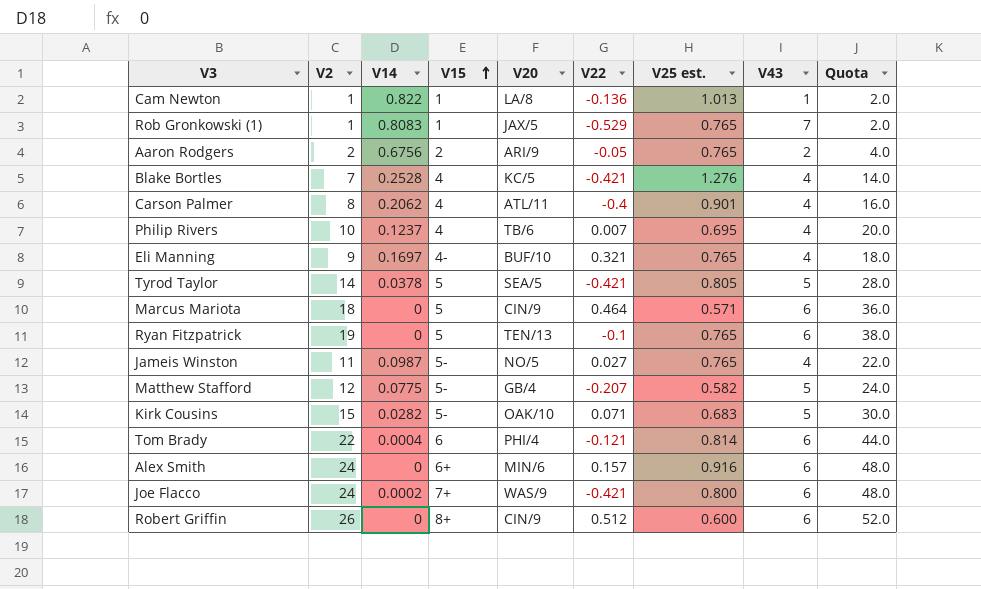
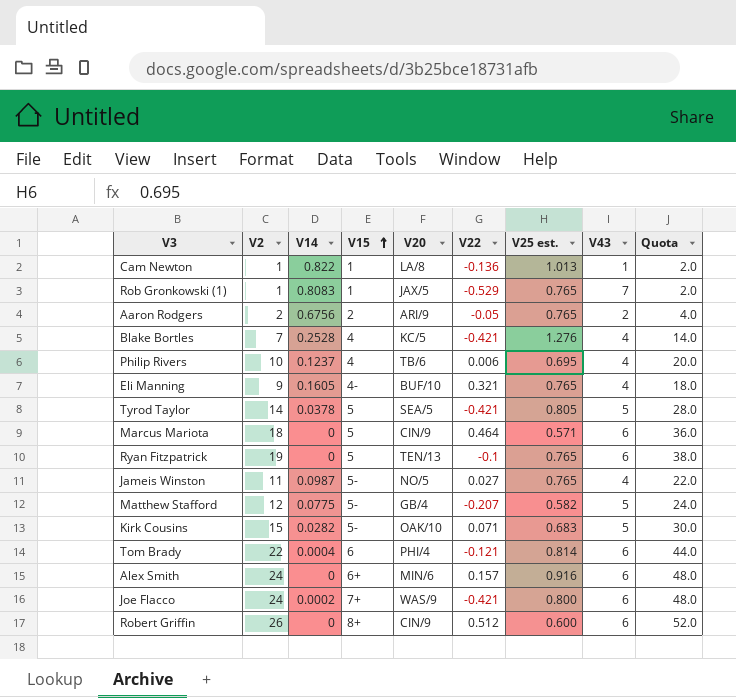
row Carson Palmer: 8 | 0.2062 | 4 | ATL/11 | -0.4 | 0.901 | 4 | 16.0 -> none
Philip Rivers | V22: 0.007 -> 0.006
Eli Manning | V14: 0.1697 -> 0.1605

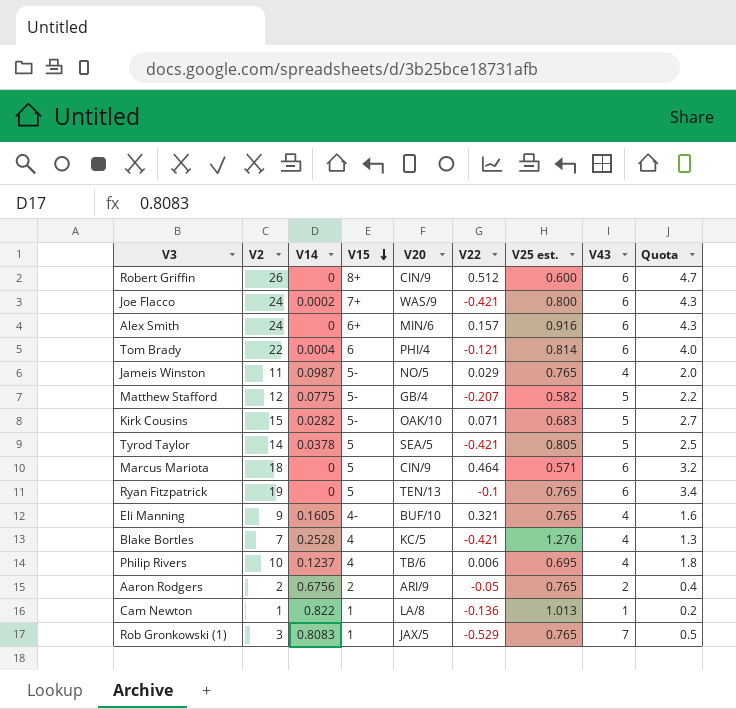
row order: V15 ascending -> V15 descending
column Quota | formula: [V2] * 2 -> [V2] * 0.18
Jameis Winston | V22: 0.027 -> 0.029
Rob Gronkowski (1) | V2: 1 -> 3

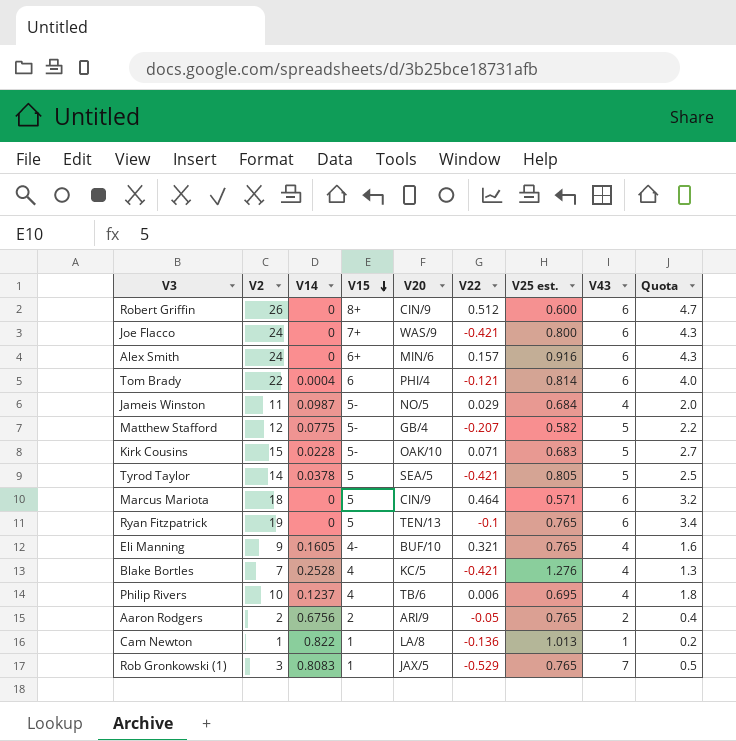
Joe Flacco | V14: 0.0002 -> 0
Jameis Winston | V25 est.: 0.765 -> 0.684
Kirk Cousins | V14: 0.0282 -> 0.0228

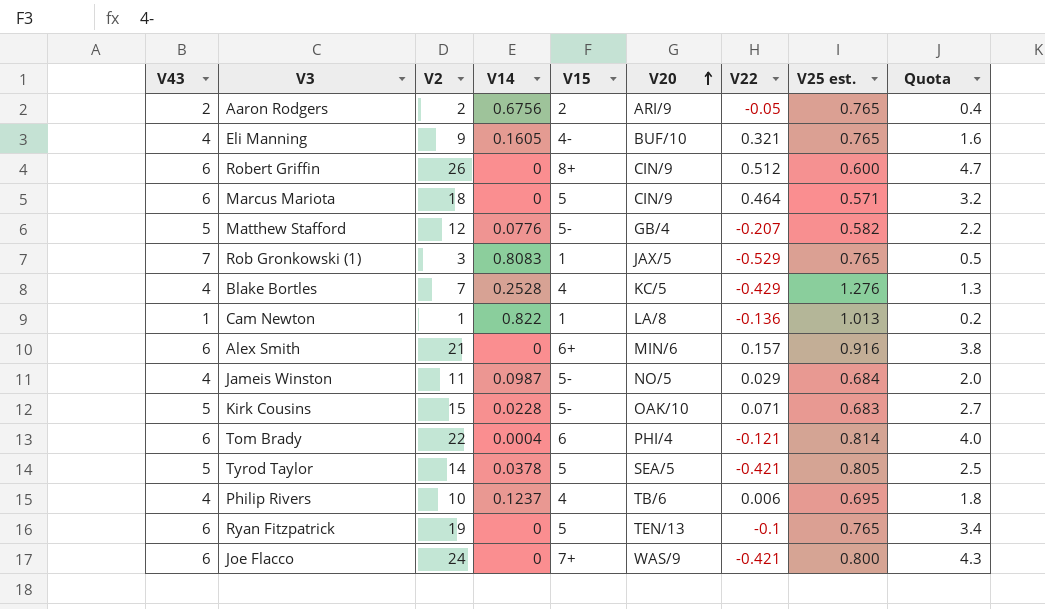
row order: V15 descending -> V20 ascending
column V43 | position: 8 -> 1
Matthew Stafford | V14: 0.0775 -> 0.0776
Blake Bortles | V22: -0.421 -> -0.429
Alex Smith | V2: 24 -> 21
Alex Smith | Quota: 4.3 -> 3.8

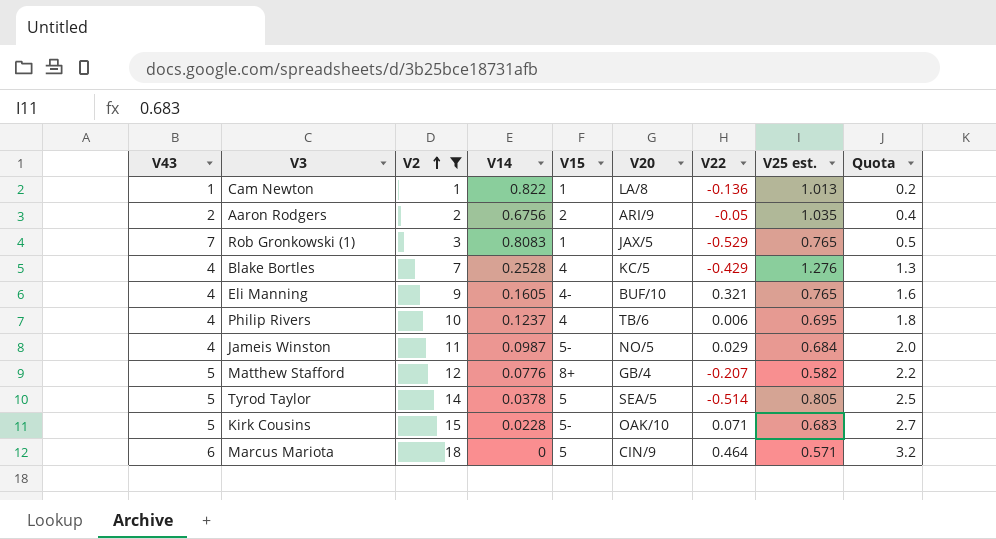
filter: none -> V2 <= 18
row order: V20 ascending -> V2 ascending
Aaron Rodgers | V25 est.: 0.765 -> 1.035
Matthew Stafford | V15: 5- -> 8+
Tyrod Taylor | V22: -0.421 -> -0.514

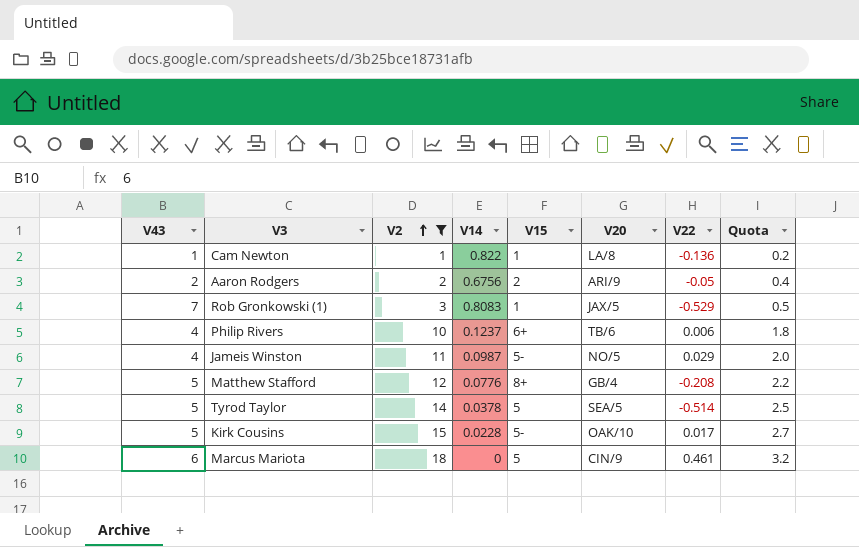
column V25 est. | position: 8 -> none
row Blake Bortles: 4 | 7 | 0.2528 | 4 | KC/5 | -0.429 | 1.276 | 1.3 -> none
row Eli Manning: 4 | 9 | 0.1605 | 4- | BUF/10 | 0.321 | 0.765 | 1.6 -> none
Philip Rivers | V15: 4 -> 6+
Matthew Stafford | V22: -0.207 -> -0.208
Kirk Cousins | V22: 0.071 -> 0.017
Marcus Mariota | V22: 0.464 -> 0.461

